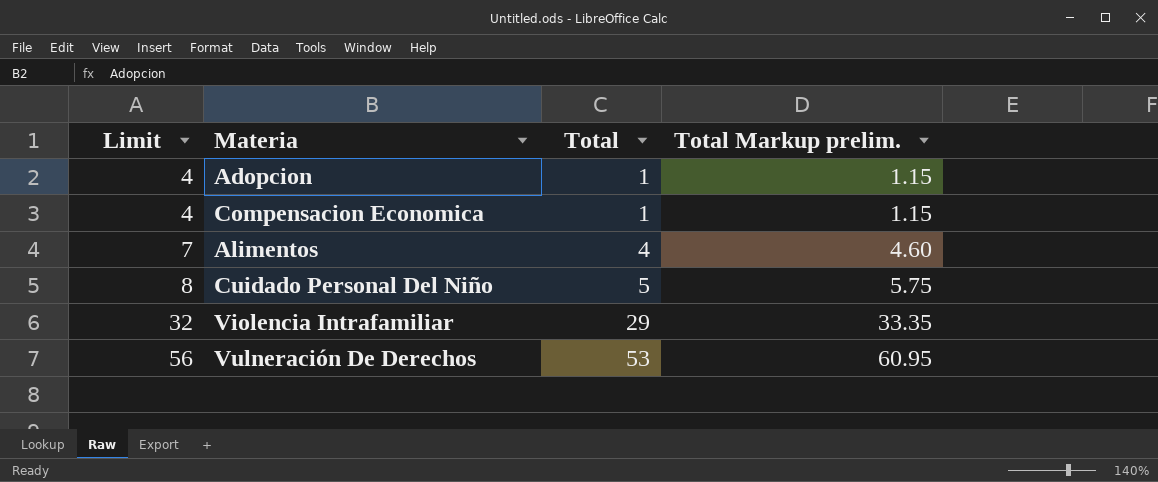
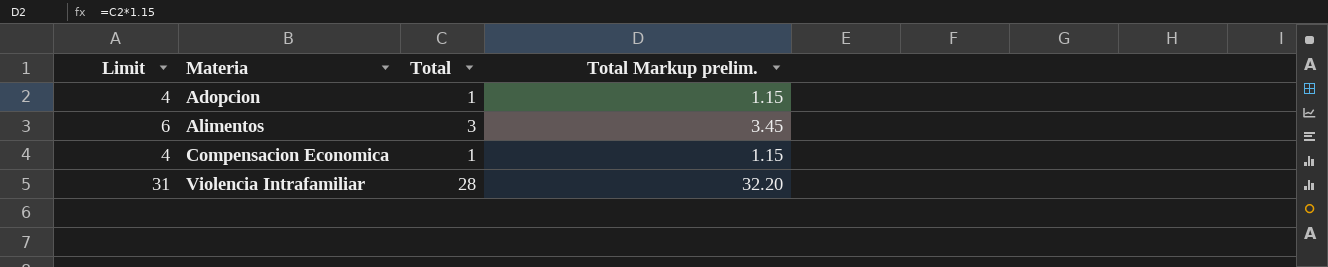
row order: Limit ascending -> Materia ascending
row Cuidado Personal Del Niño: 8 | 5 | 5.75 -> none
row Vulneración De Derechos: 56 | 53 | 60.95 -> none
Alimentos | Limit: 7 -> 6
Alimentos | Total: 4 -> 3
Alimentos | Total Markup prelim.: 4.60 -> 3.45
Violencia Intrafamiliar | Limit: 32 -> 31
Violencia Intrafamiliar | Total: 29 -> 28
Violencia Intrafamiliar | Total Markup prelim.: 33.35 -> 32.20

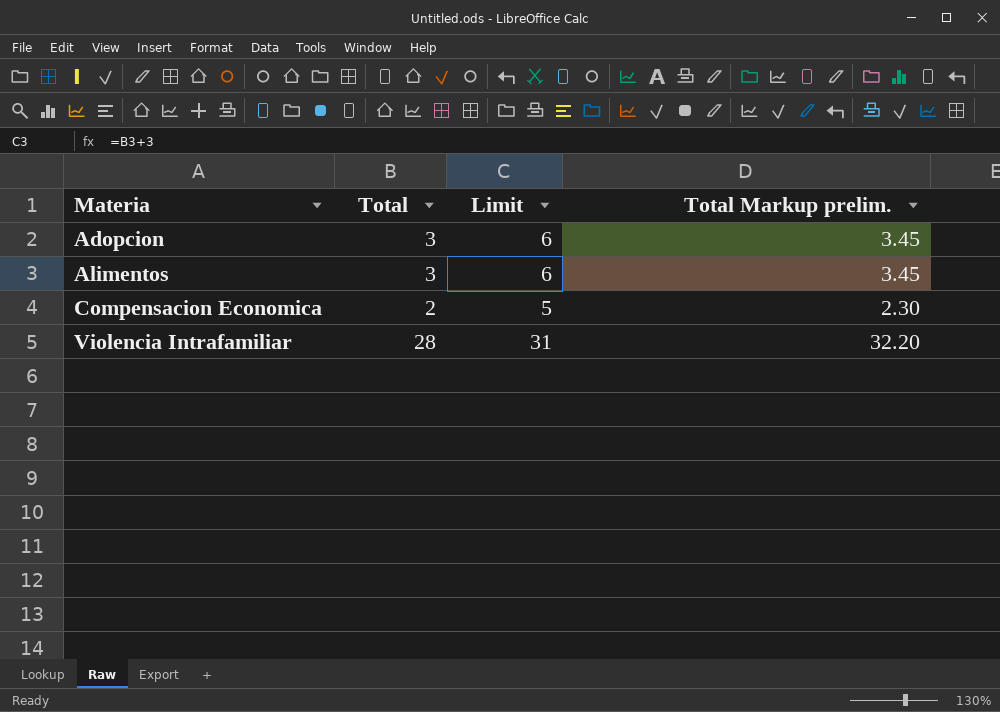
column Limit | position: 1 -> 3
Adopcion | Total: 1 -> 3
Adopcion | Limit: 4 -> 6
Adopcion | Total Markup prelim.: 1.15 -> 3.45
Compensacion Economica | Total: 1 -> 2
Compensacion Economica | Limit: 4 -> 5
Compensacion Economica | Total Markup prelim.: 1.15 -> 2.30

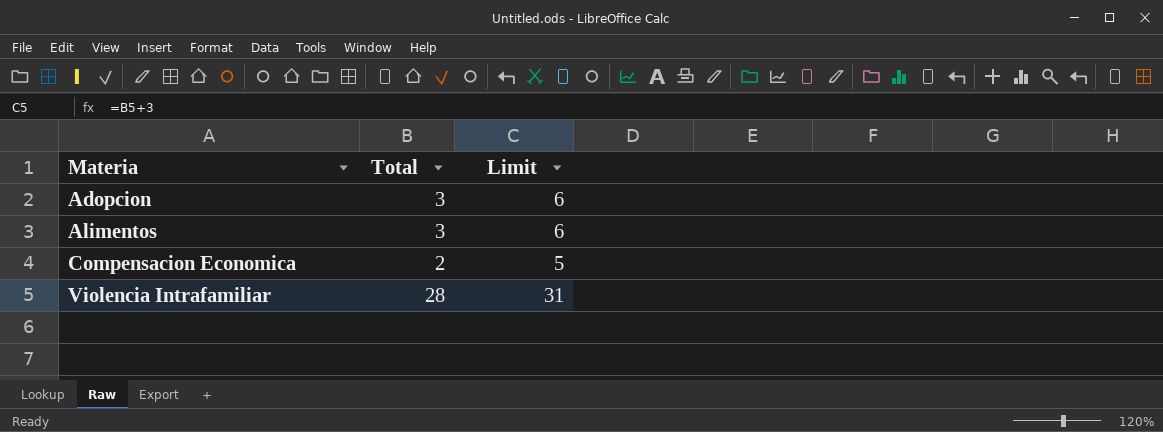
column Total Markup prelim. | formula: [Total] * 1.15 -> none

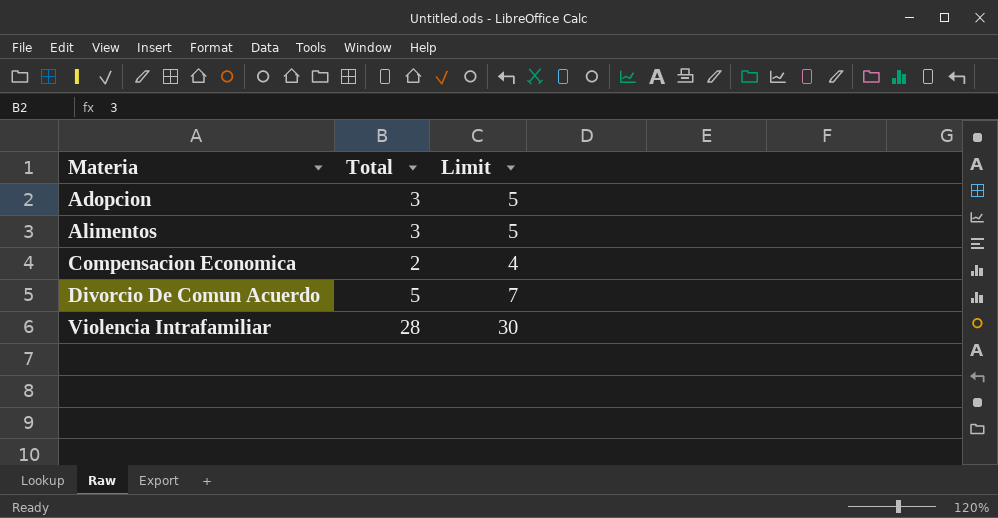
column Limit | formula: [Total] + 3 -> [Total] + 2
row Divorcio De Comun Acuerdo: none -> 5 | 7

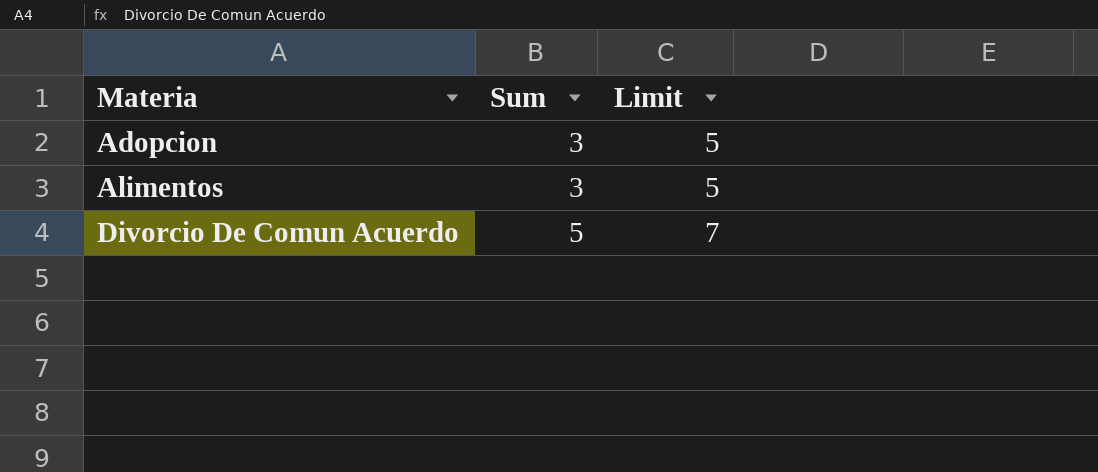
column name: Total -> Sum
row Compensacion Economica: 2 | 4 -> none
row Violencia Intrafamiliar: 28 | 30 -> none

